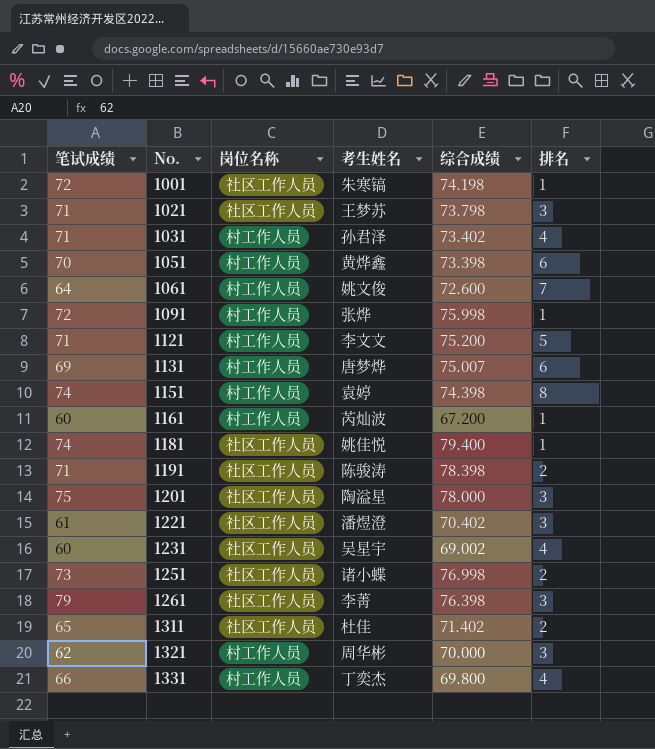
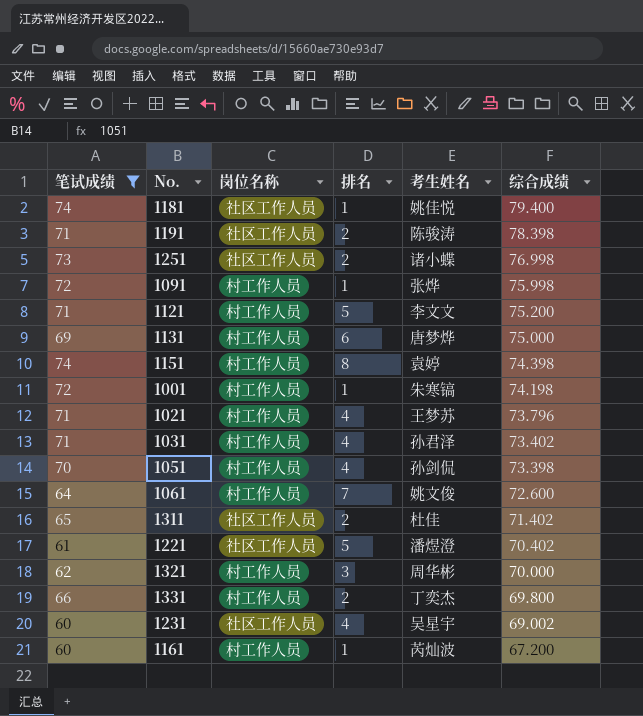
filter: none -> 笔试成绩 <= 74
row order: No. ascending -> 综合成绩 descending
column 排名 | position: 6 -> 4
1131 | 综合成绩: 75.007 -> 75.000
1001 | 岗位名称: 社区工作人员 -> 村工作人员
1021 | 岗位名称: 社区工作人员 -> 村工作人员
1021 | 排名: 3 -> 4
1021 | 综合成绩: 73.798 -> 73.796
1051 | 排名: 6 -> 4
1051 | 考生姓名: 黄烨鑫 -> 孙剑侃
1221 | 排名: 3 -> 5
1331 | 排名: 4 -> 2

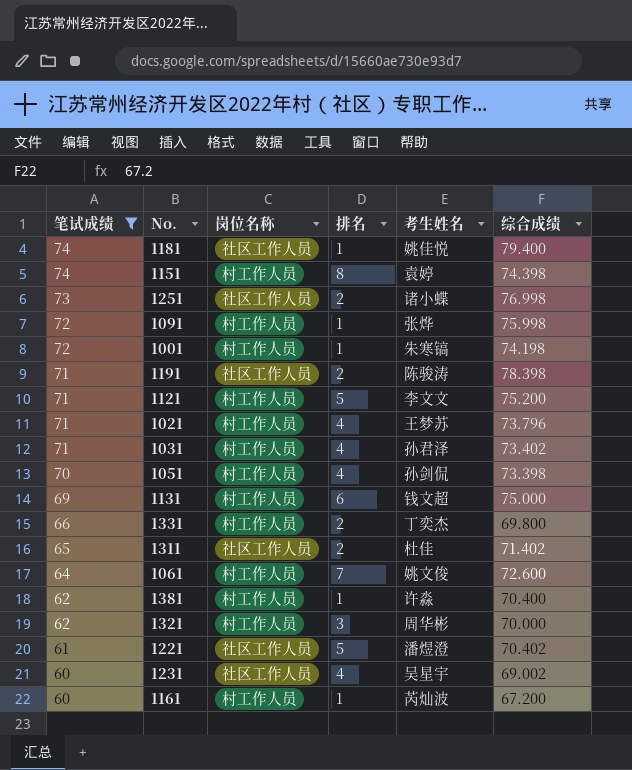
row order: 综合成绩 descending -> 笔试成绩 descending
1131 | 考生姓名: 唐梦烨 -> 钱文超
row 1381: none -> 62 | 村工作人员 | 1 | 许淼 | 70.400

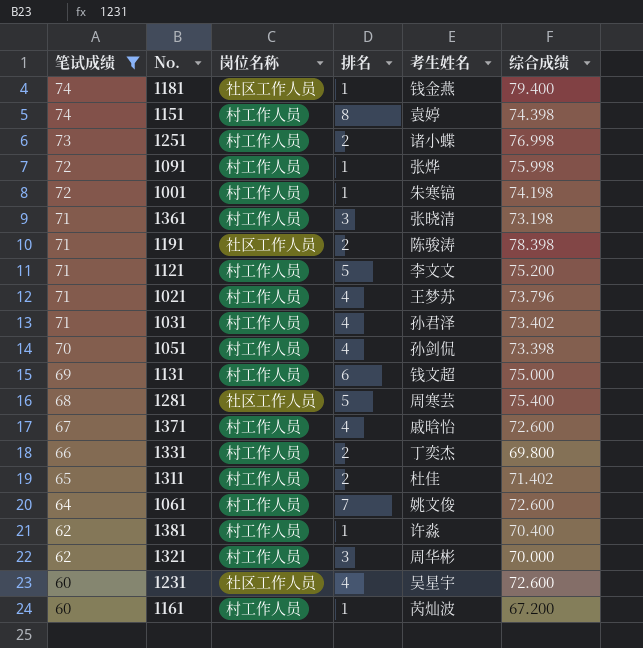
row 1221: 61 | 社区工作人员 | 5 | 潘煜澄 | 70.402 -> none
1181 | 考生姓名: 姚佳悦 -> 钱金燕
1251 | 岗位名称: 社区工作人员 -> 村工作人员
row 1361: none -> 71 | 村工作人员 | 3 | 张晓清 | 73.198
row 1281: none -> 68 | 社区工作人员 | 5 | 周寒芸 | 75.400
row 1371: none -> 67 | 村工作人员 | 4 | 戚晗怡 | 72.600
1311 | 岗位名称: 社区工作人员 -> 村工作人员
1231 | 综合成绩: 69.002 -> 72.600

